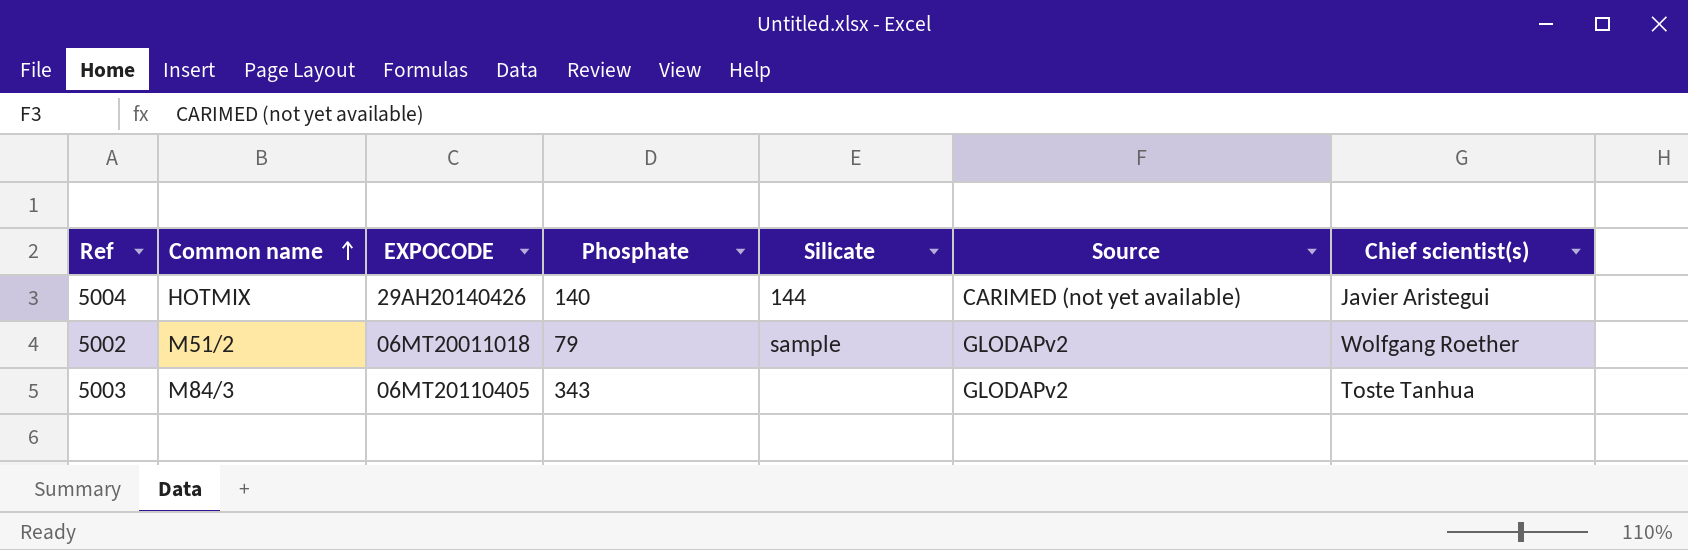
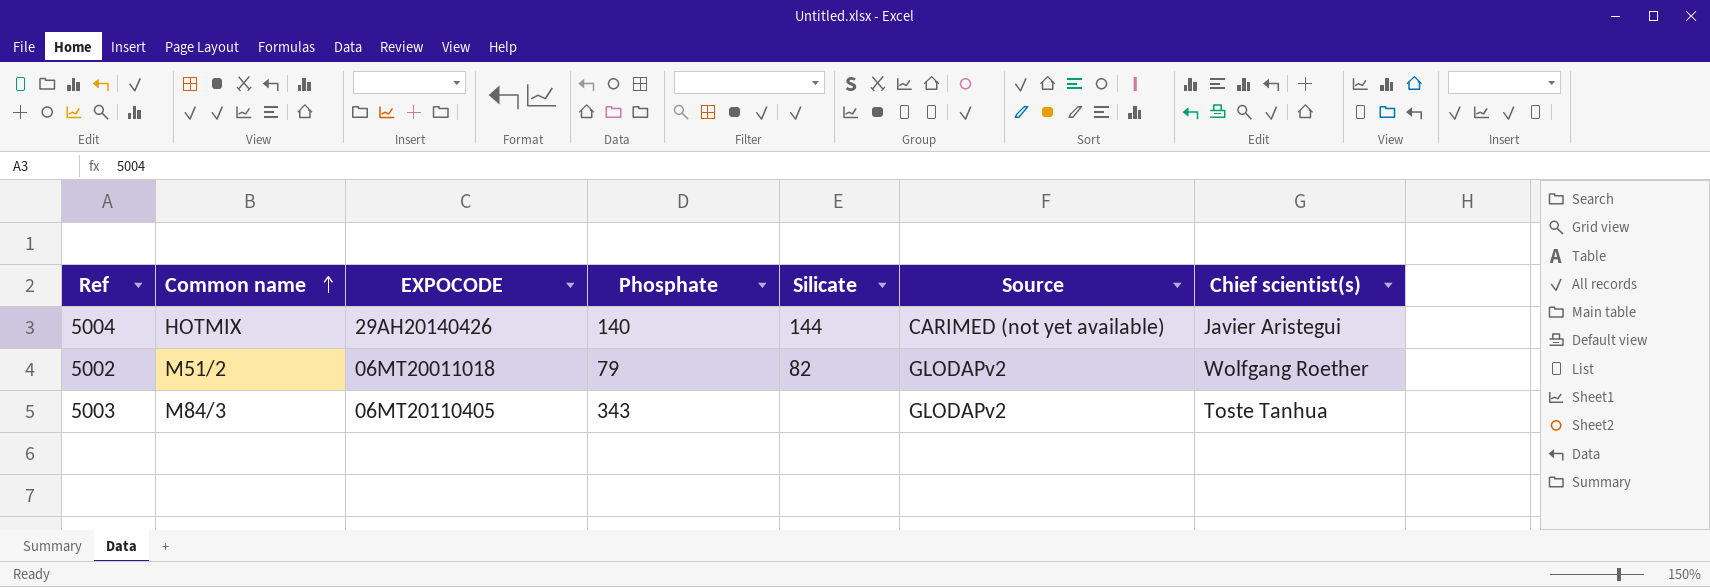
5002 | Silicate: sample -> 82

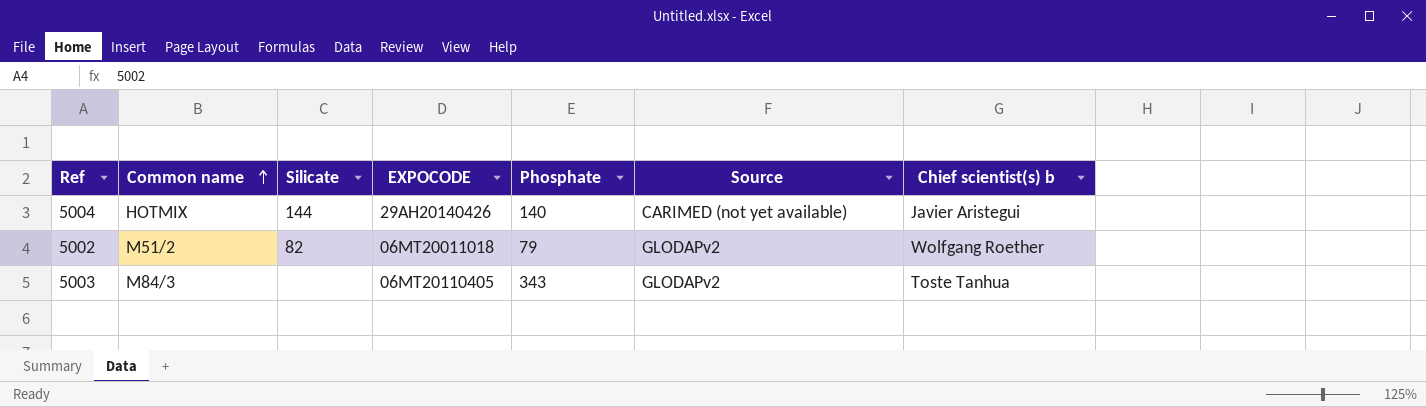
column Silicate | position: 5 -> 3
column name: Chief scientist(s) -> Chief scientist(s) b

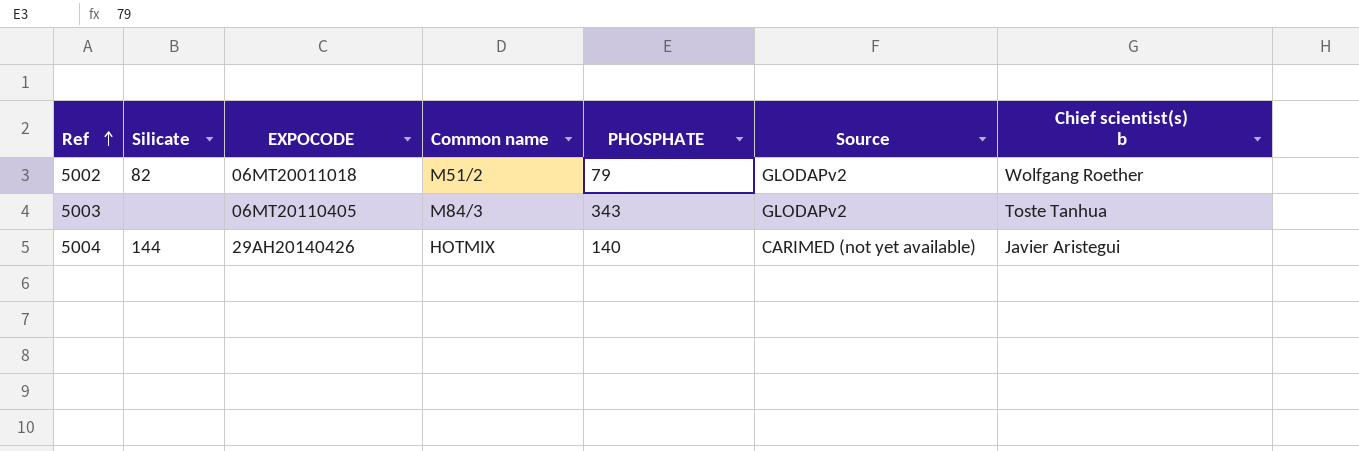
row order: Common name ascending -> Ref ascending
column Common name | position: 2 -> 4
column name: Phosphate -> PHOSPHATE

